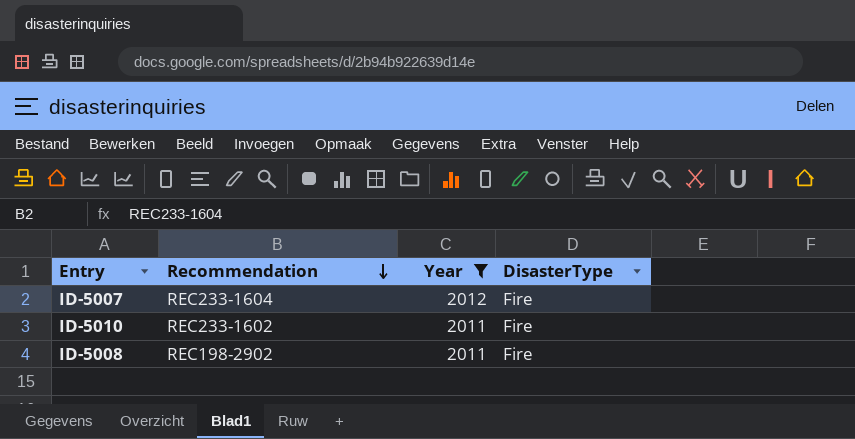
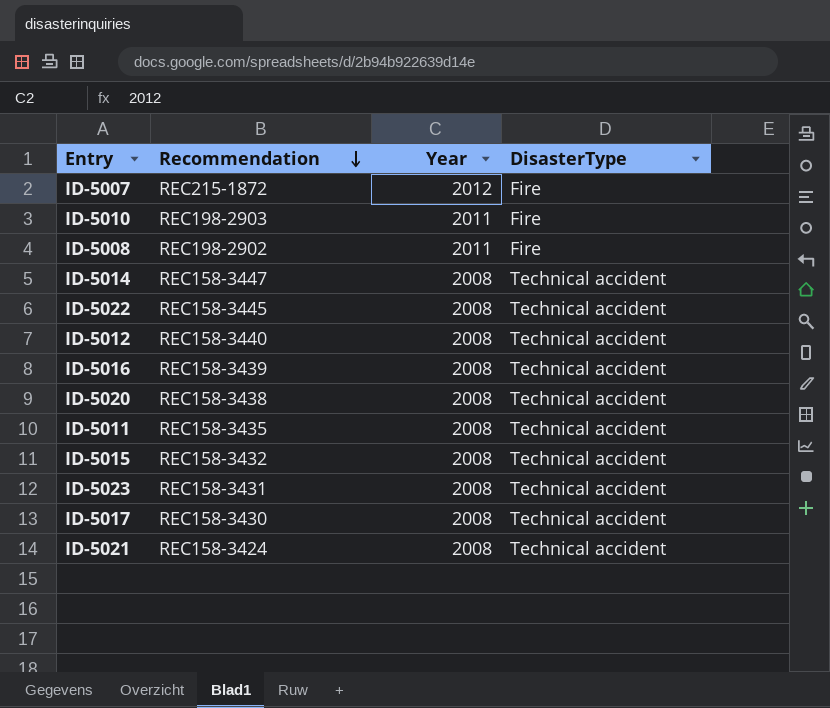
filter: Year != 2008 -> none
ID-5007 | Recommendation: REC233-1604 -> REC215-1872
ID-5010 | Recommendation: REC233-1602 -> REC198-2903

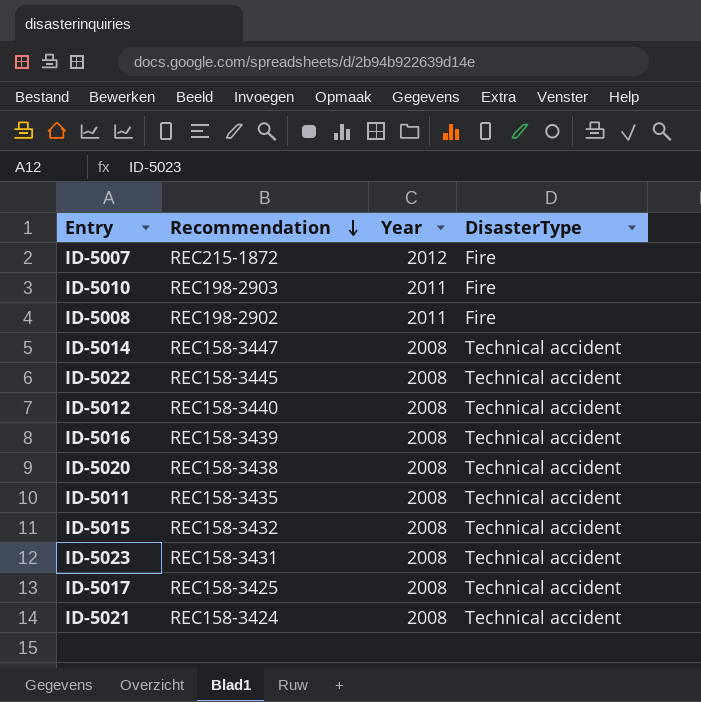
ID-5017 | Recommendation: REC158-3430 -> REC158-3425

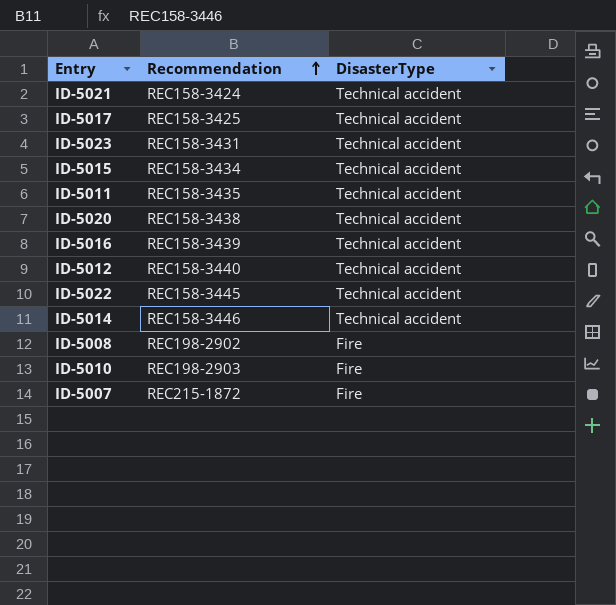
row order: Recommendation descending -> Recommendation ascending
column Year | position: 3 -> none
ID-5015 | Recommendation: REC158-3432 -> REC158-3434
ID-5014 | Recommendation: REC158-3447 -> REC158-3446

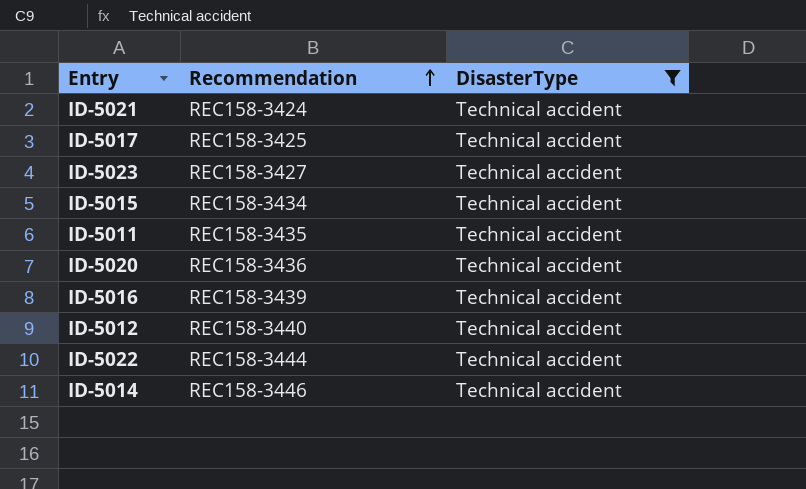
filter: none -> DisasterType = Technical accident
ID-5023 | Recommendation: REC158-3431 -> REC158-3427
ID-5020 | Recommendation: REC158-3438 -> REC158-3436
ID-5022 | Recommendation: REC158-3445 -> REC158-3444

